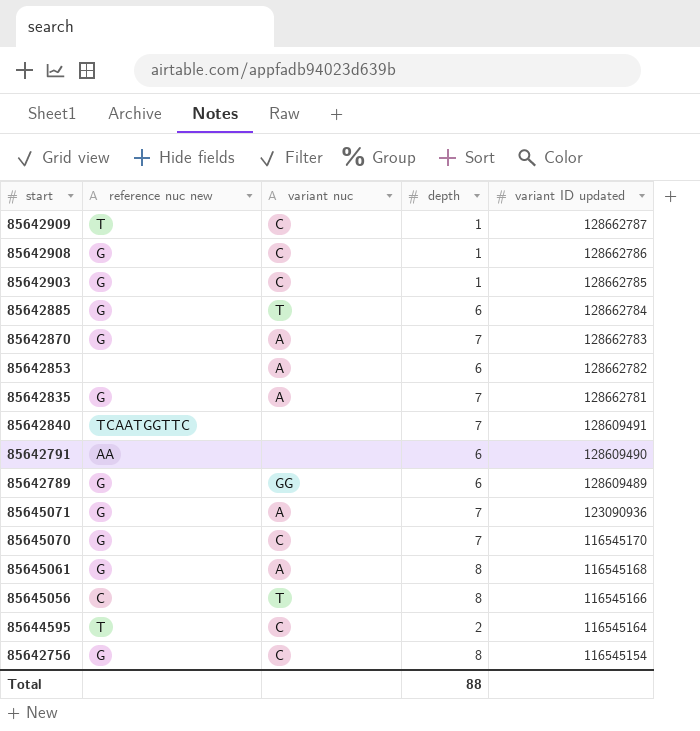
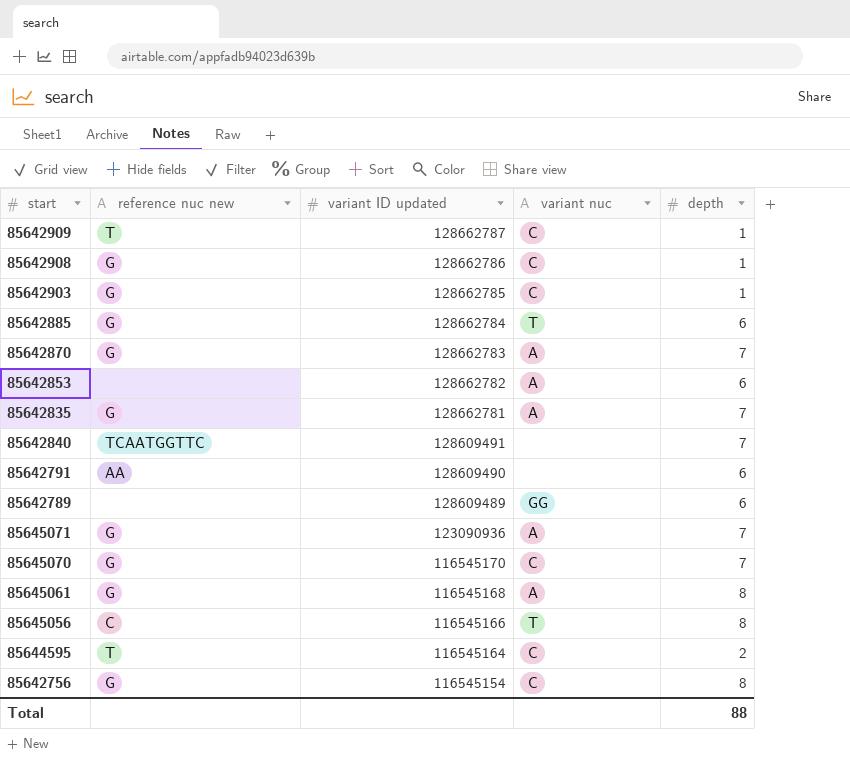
column variant ID updated | position: 5 -> 3
85642789 | reference nuc new: G -> none

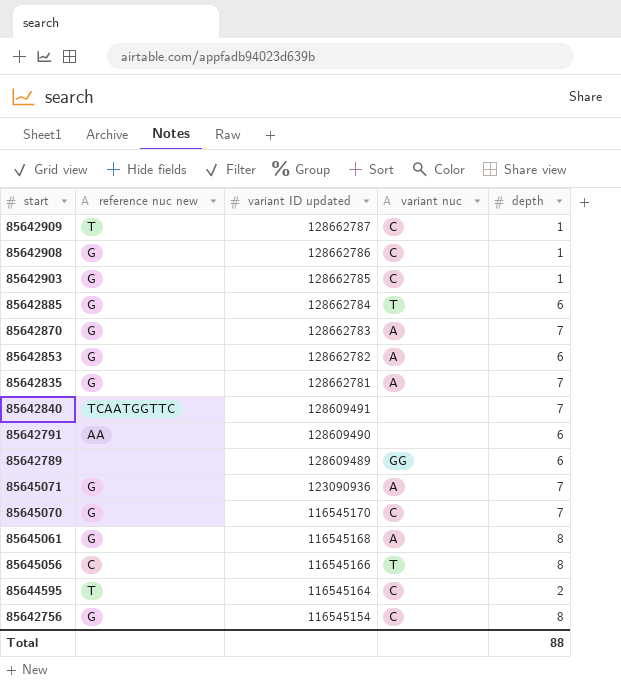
85642853 | reference nuc new: none -> G

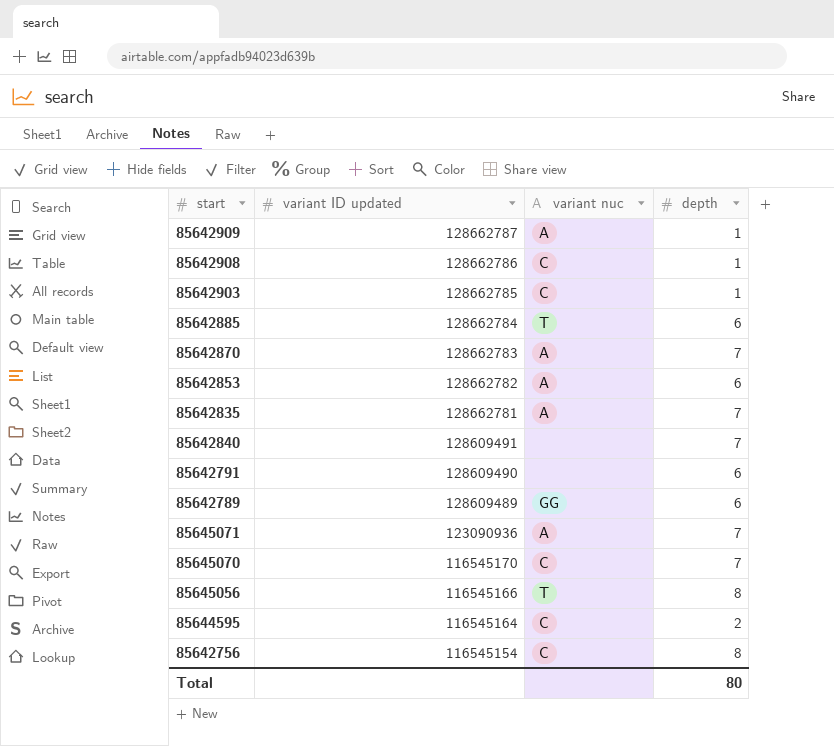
column reference nuc new | position: 2 -> none
row 85645061: G | 116545168 | A | 8 -> none
85642909 | variant nuc: C -> A
Total | depth: 88 -> 80

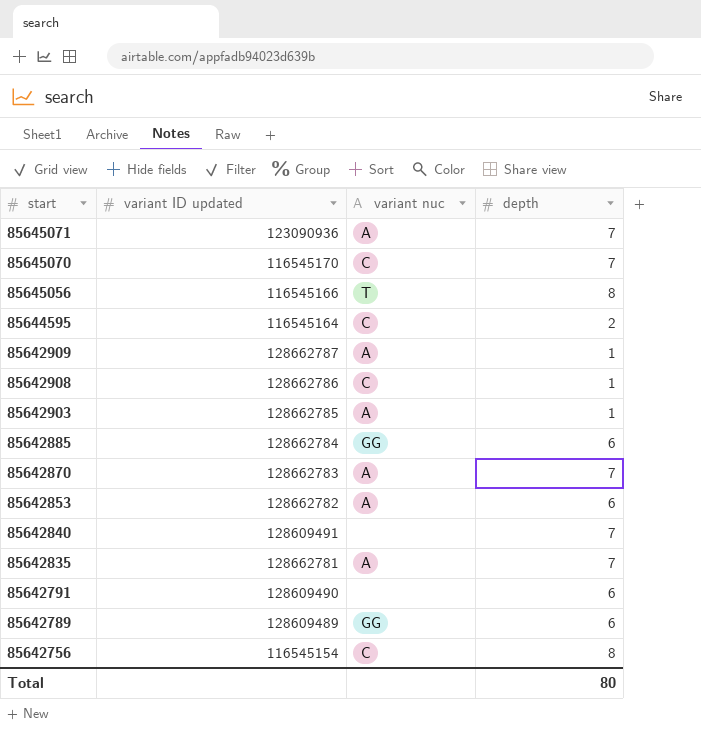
row order: variant ID updated descending -> start descending
85642903 | variant nuc: C -> A
85642885 | variant nuc: T -> GG

